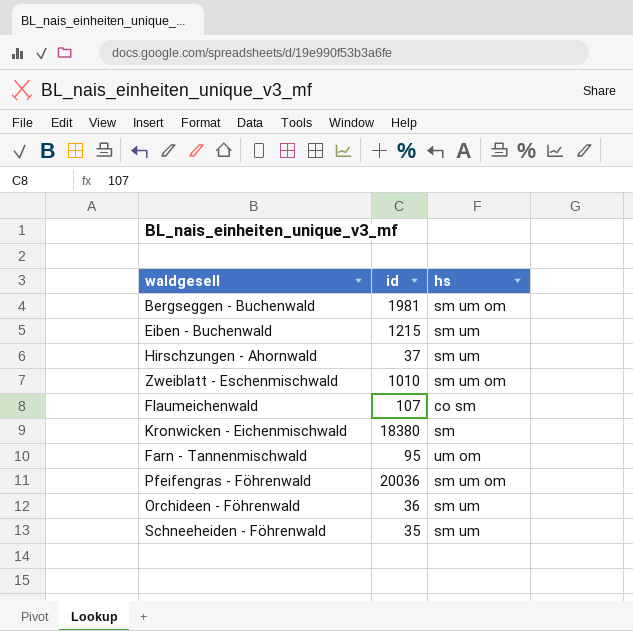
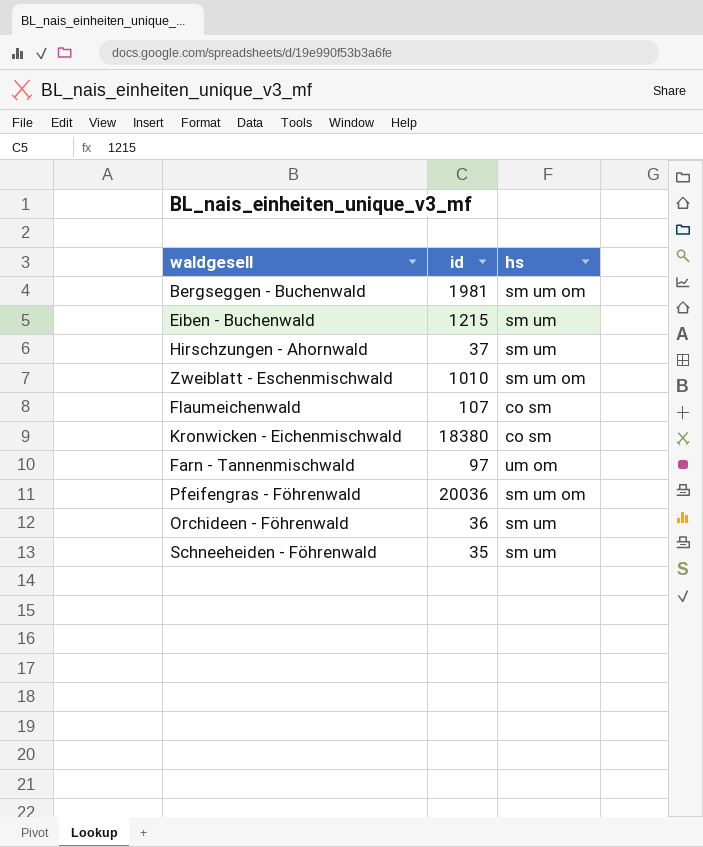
Kronwicken - Eichenmischwald | hs: sm -> co sm
Farn - Tannenmischwald | id: 95 -> 97

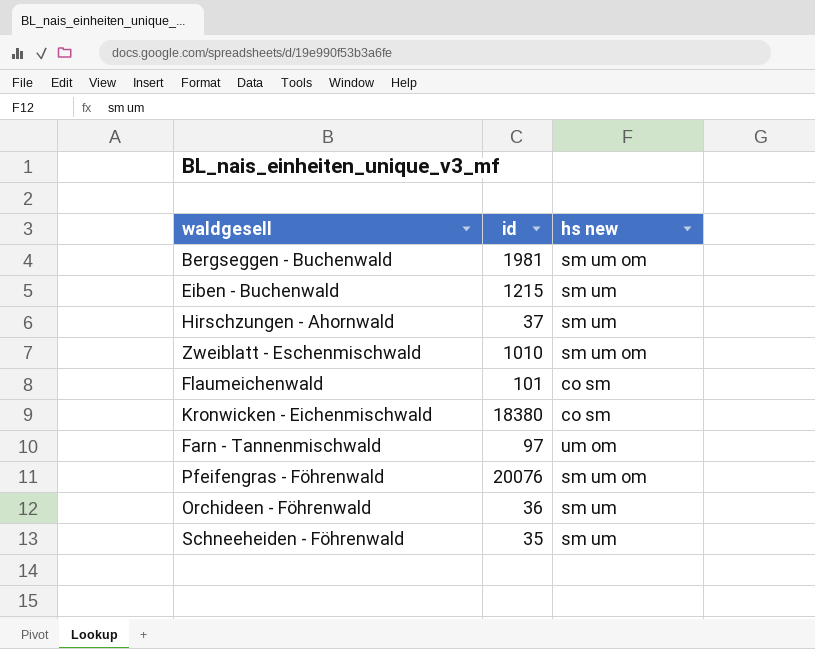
column name: hs -> hs new
Flaumeichenwald | id: 107 -> 101
Pfeifengras - Föhrenwald | id: 20036 -> 20076

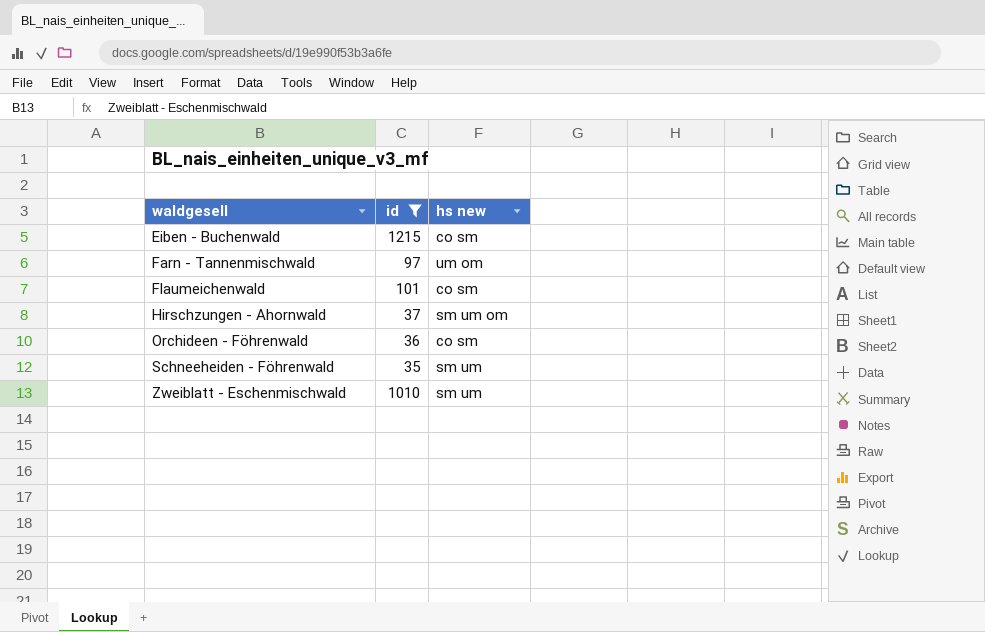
filter: none -> id <= 1215
row order: none -> waldgesell ascending
Eiben - Buchenwald | hs new: sm um -> co sm
Hirschzungen - Ahornwald | hs new: sm um -> sm um om
Orchideen - Föhrenwald | hs new: sm um -> co sm
Zweiblatt - Eschenmischwald | hs new: sm um om -> sm um

